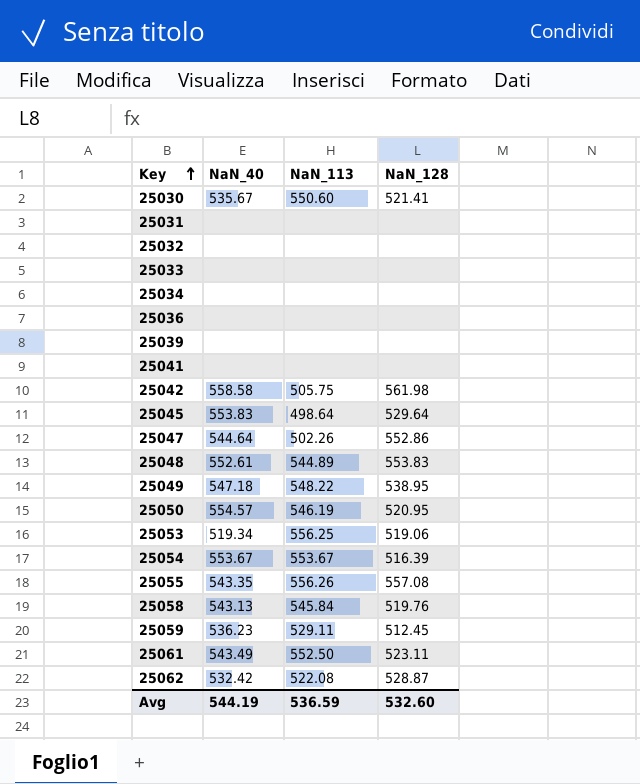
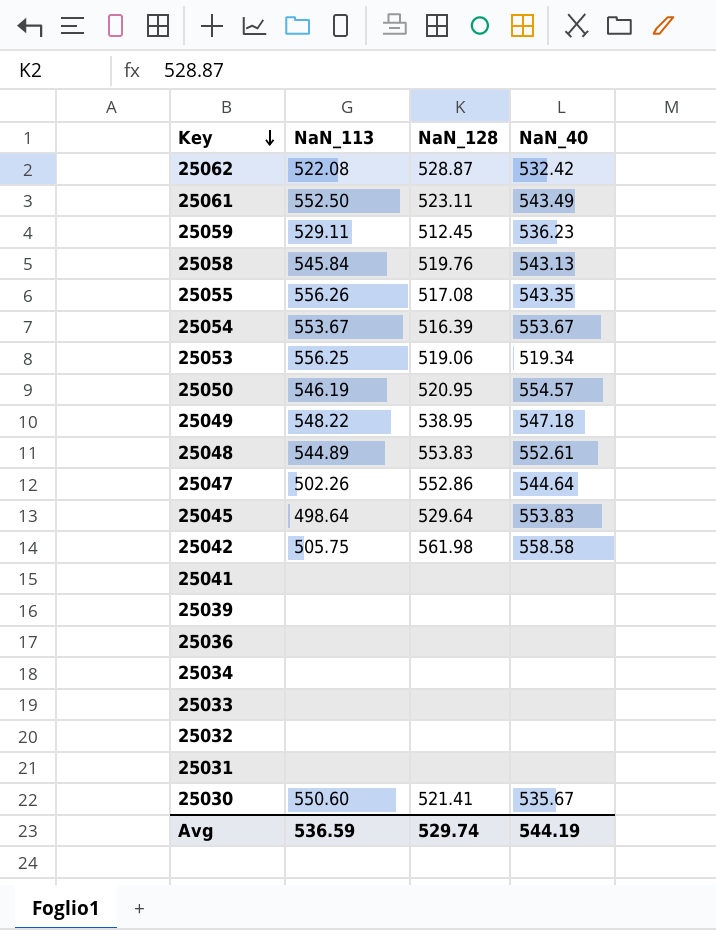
row order: Key ascending -> Key descending
column NaN_40 | position: 2 -> 4
25055 | NaN_128: 557.08 -> 517.08
Avg | NaN_128: 532.60 -> 529.74

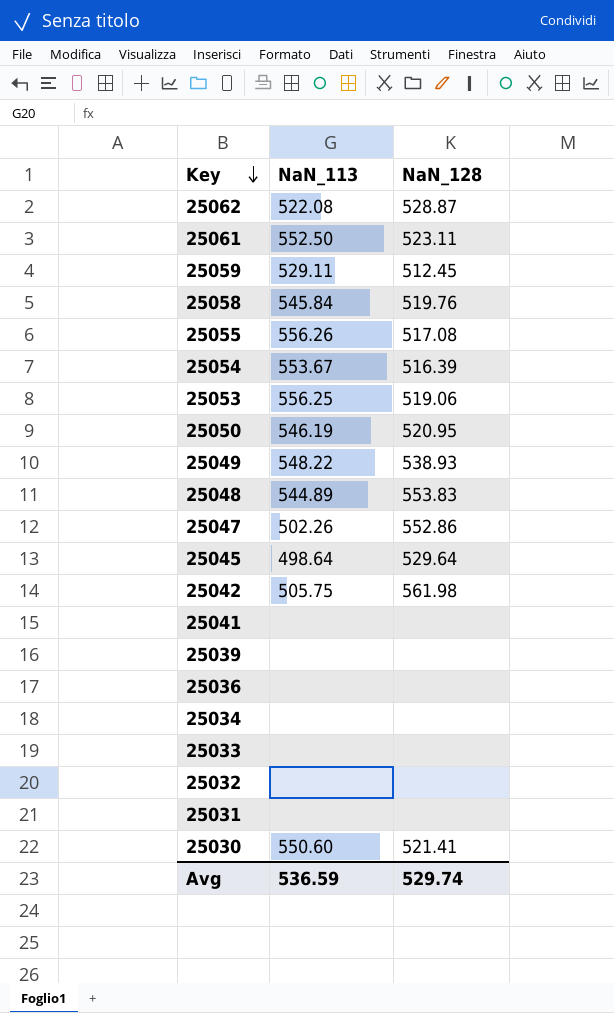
column NaN_40 | position: 4 -> none
25049 | NaN_128: 538.95 -> 538.93

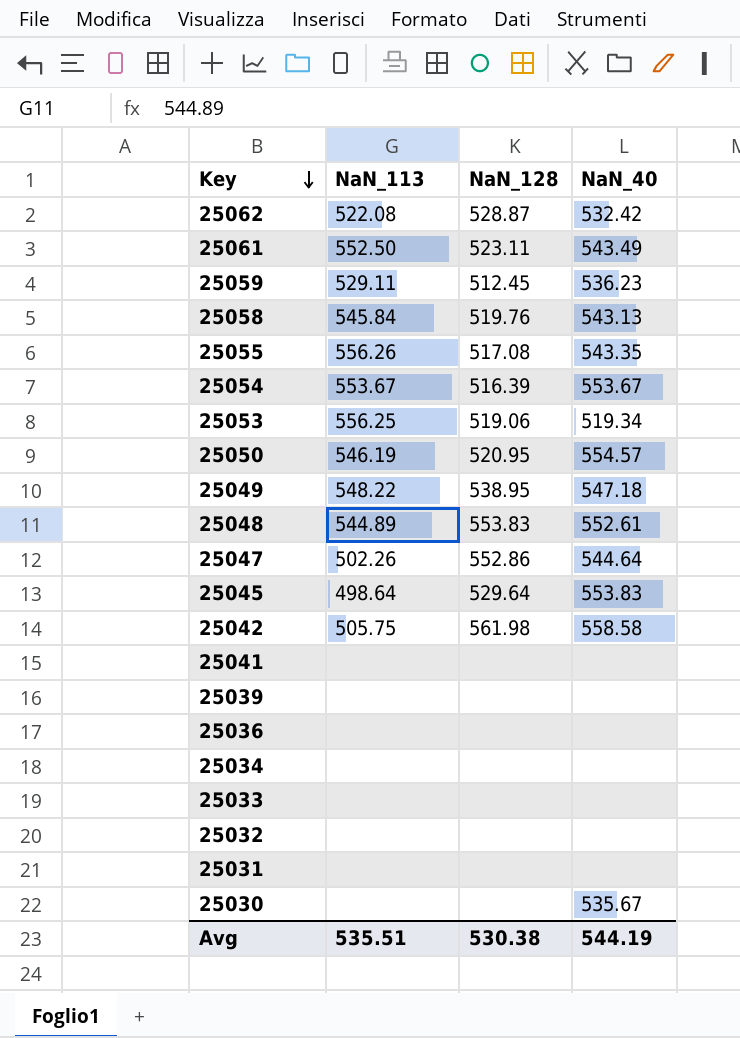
column NaN_40 | position: none -> 4
25049 | NaN_128: 538.93 -> 538.95
25030 | NaN_113: 550.60 -> none
25030 | NaN_128: 521.41 -> none
Avg | NaN_113: 536.59 -> 535.51
Avg | NaN_128: 529.74 -> 530.38

